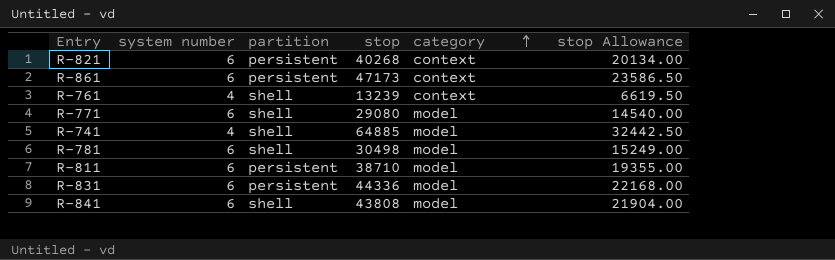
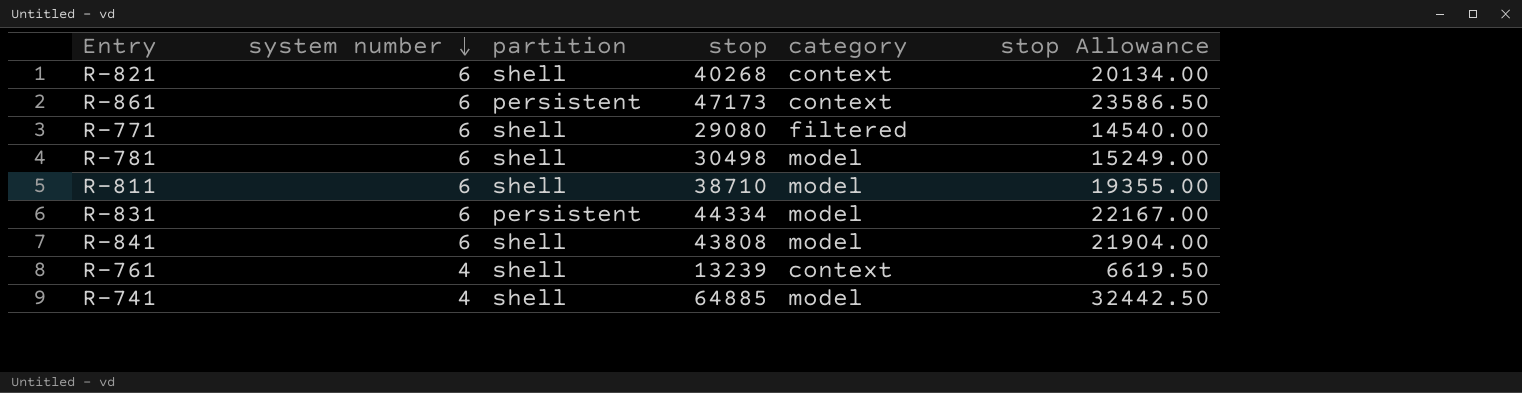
row order: category ascending -> system number descending
R-821 | partition: persistent -> shell
R-771 | category: model -> filtered
R-811 | partition: persistent -> shell
R-831 | stop: 44336 -> 44334
R-831 | stop Allowance: 22168.00 -> 22167.00

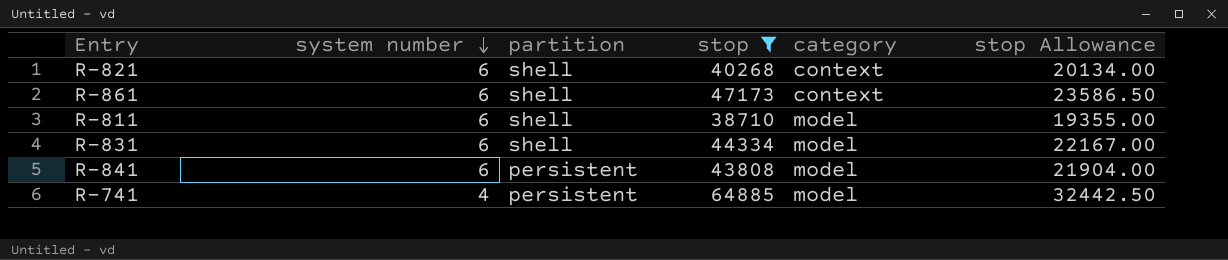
filter: none -> stop >= 38710
R-861 | partition: persistent -> shell
R-831 | partition: persistent -> shell
R-841 | partition: shell -> persistent
R-741 | partition: shell -> persistent

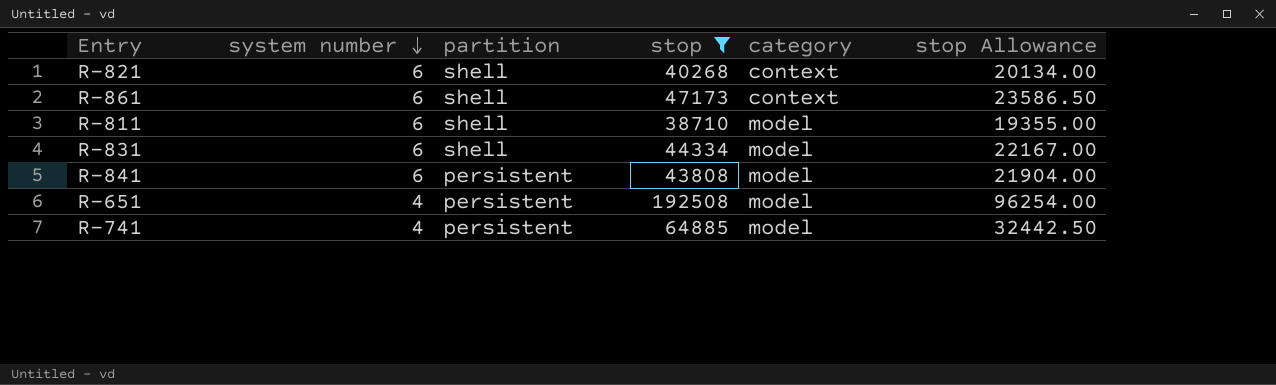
row R-651: none -> 4 | persistent | 192508 | model | 96254.00

